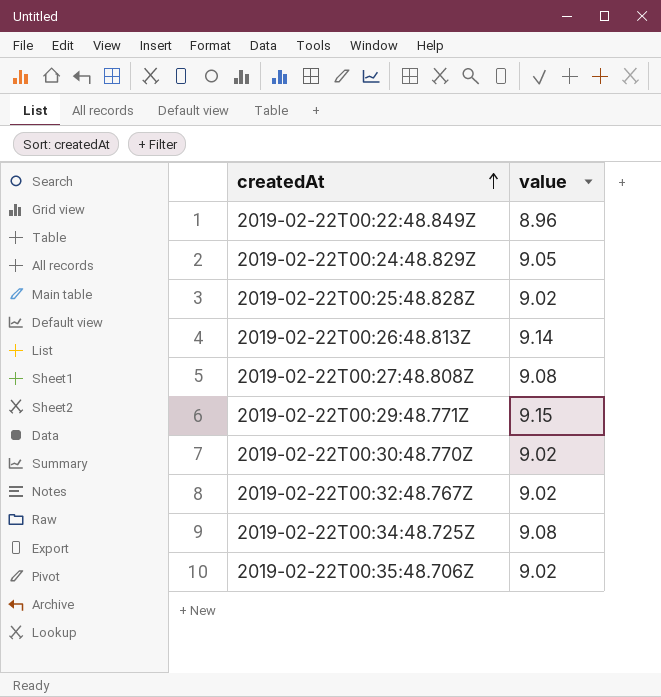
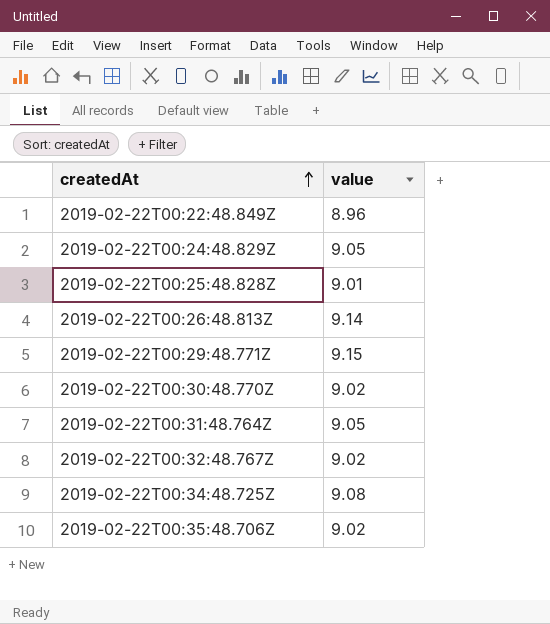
row 2019-02-22T00:27:48.808Z: 9.08 -> none
2019-02-22T00:25:48.828Z | value: 9.02 -> 9.01
row 2019-02-22T00:31:48.764Z: none -> 9.05

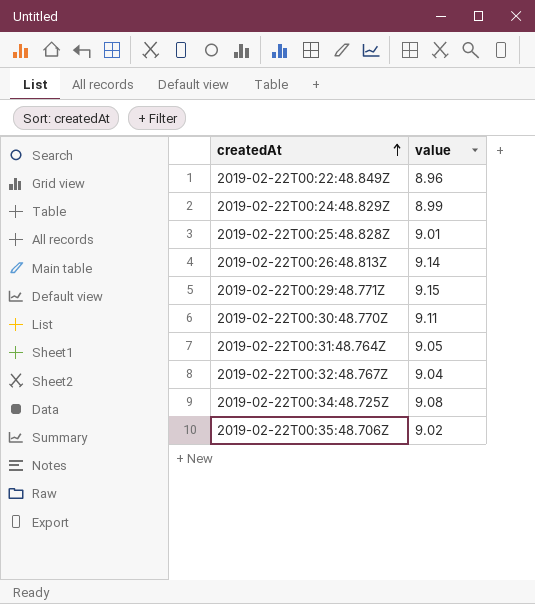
2019-02-22T00:24:48.829Z | value: 9.05 -> 8.99
2019-02-22T00:30:48.770Z | value: 9.02 -> 9.11
2019-02-22T00:32:48.767Z | value: 9.02 -> 9.04

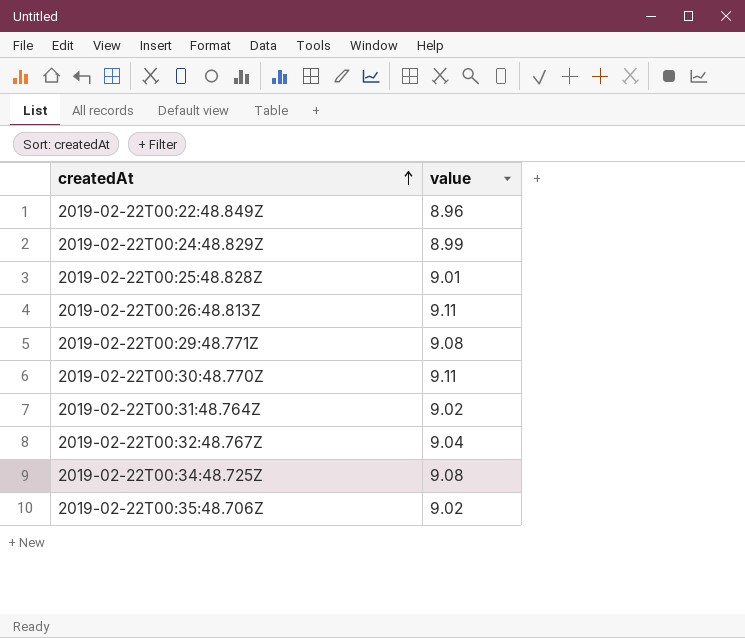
2019-02-22T00:26:48.813Z | value: 9.14 -> 9.11
2019-02-22T00:29:48.771Z | value: 9.15 -> 9.08
2019-02-22T00:31:48.764Z | value: 9.05 -> 9.02

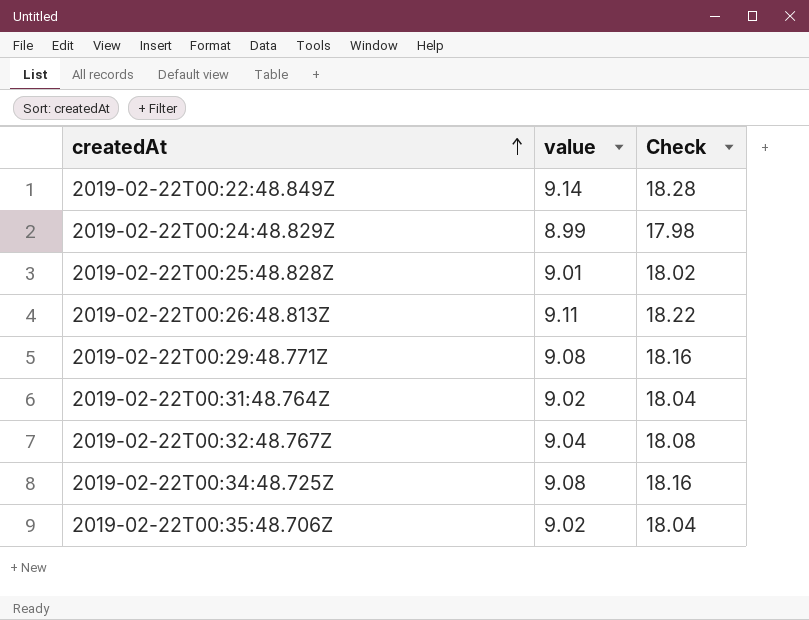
column Check | formula: none -> [value] * 2
row 2019-02-22T00:30:48.770Z: 9.11 -> none
2019-02-22T00:22:48.849Z | value: 8.96 -> 9.14

